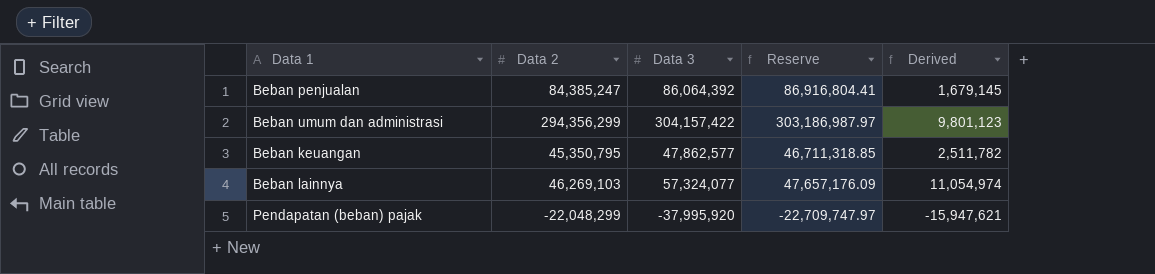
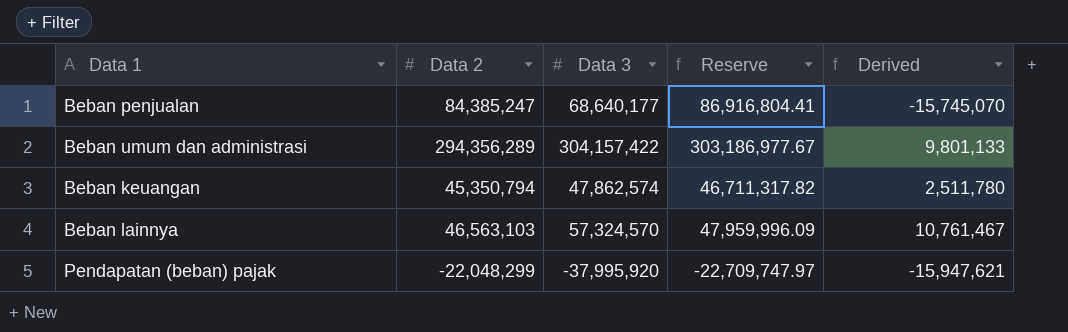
Beban penjualan | Data 3: 86,064,392 -> 68,640,177
Beban penjualan | Derived: 1,679,145 -> -15,745,070
Beban umum dan administrasi | Data 2: 294,356,299 -> 294,356,289
Beban umum dan administrasi | Reserve: 303,186,987.97 -> 303,186,977.67
Beban umum dan administrasi | Derived: 9,801,123 -> 9,801,133
Beban keuangan | Data 2: 45,350,795 -> 45,350,794
Beban keuangan | Data 3: 47,862,577 -> 47,862,574
Beban keuangan | Reserve: 46,711,318.85 -> 46,711,317.82
Beban keuangan | Derived: 2,511,782 -> 2,511,780
Beban lainnya | Data 2: 46,269,103 -> 46,563,103
Beban lainnya | Data 3: 57,324,077 -> 57,324,570
Beban lainnya | Reserve: 47,657,176.09 -> 47,959,996.09
Beban lainnya | Derived: 11,054,974 -> 10,761,467

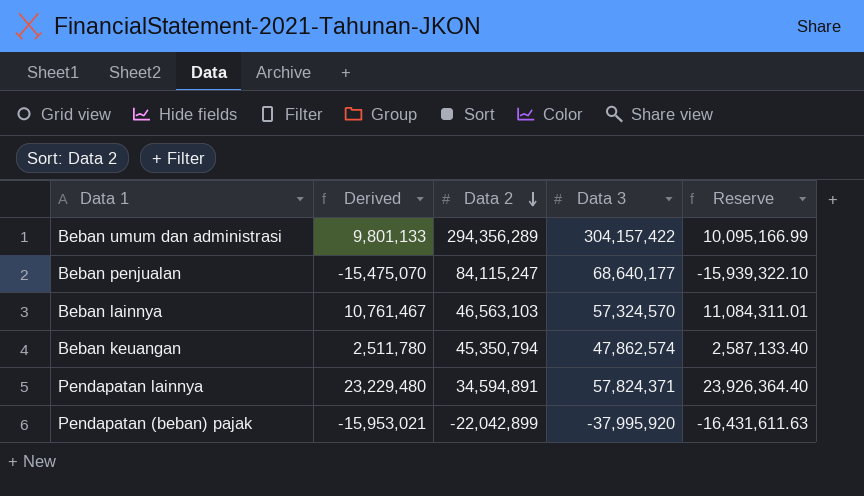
row order: none -> Data 2 descending
column Derived | position: 5 -> 2
column Reserve | formula: [Data 2] * 1.03 -> [Derived] * 1.03
Beban penjualan | Derived: -15,745,070 -> -15,475,070
Beban penjualan | Data 2: 84,385,247 -> 84,115,247
row Pendapatan lainnya: none -> 23,229,480 | 34,594,891 | 57,824,371 | 23,926,364.40
Pendapatan (beban) pajak | Derived: -15,947,621 -> -15,953,021
Pendapatan (beban) pajak | Data 2: -22,048,299 -> -22,042,899

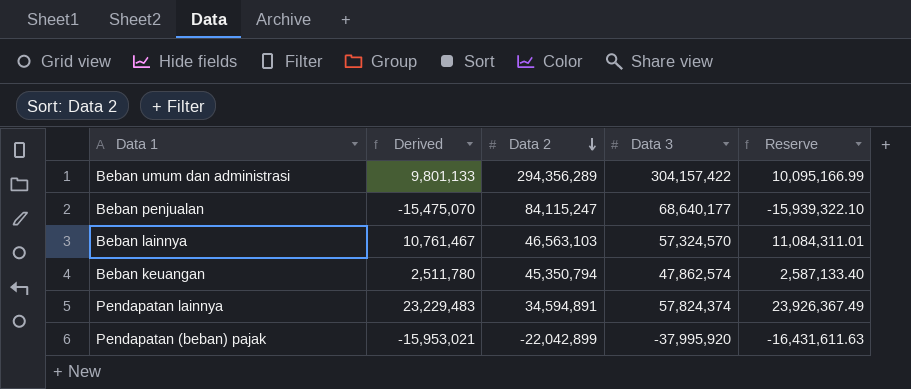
Pendapatan lainnya | Derived: 23,229,480 -> 23,229,483
Pendapatan lainnya | Data 3: 57,824,371 -> 57,824,374
Pendapatan lainnya | Reserve: 23,926,364.40 -> 23,926,367.49

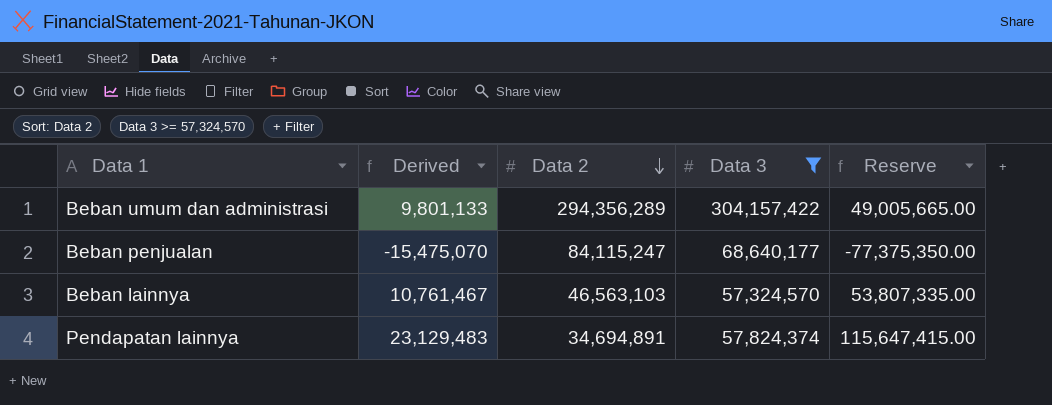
filter: none -> Data 3 >= 57,324,570
column Reserve | formula: [Derived] * 1.03 -> [Derived] * 5
Pendapatan lainnya | Derived: 23,229,483 -> 23,129,483
Pendapatan lainnya | Data 2: 34,594,891 -> 34,694,891

